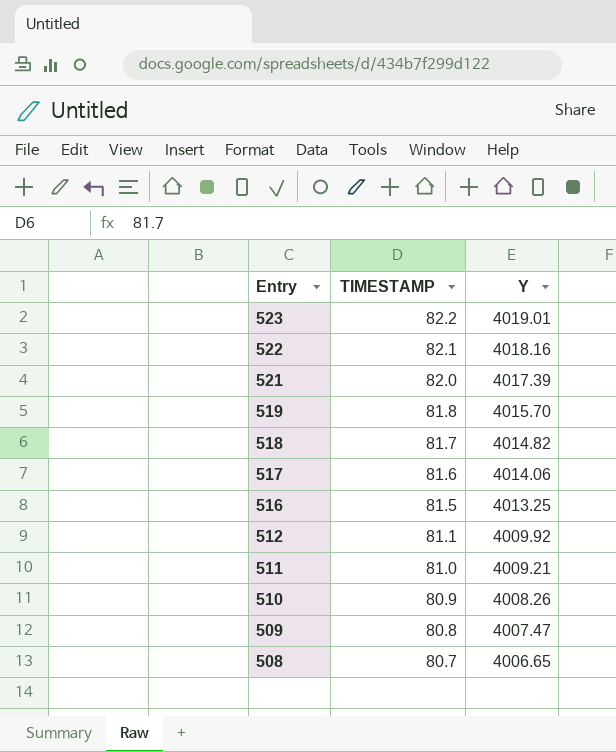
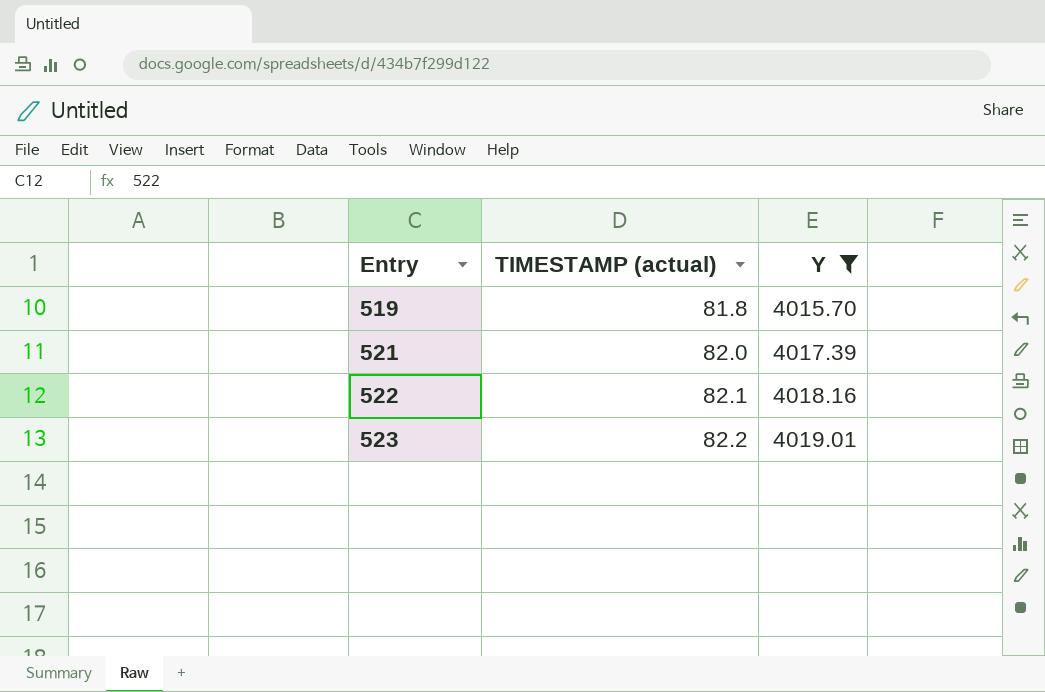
filter: none -> Y >= 4015.70
row order: Entry descending -> Entry ascending
column name: TIMESTAMP -> TIMESTAMP (actual)

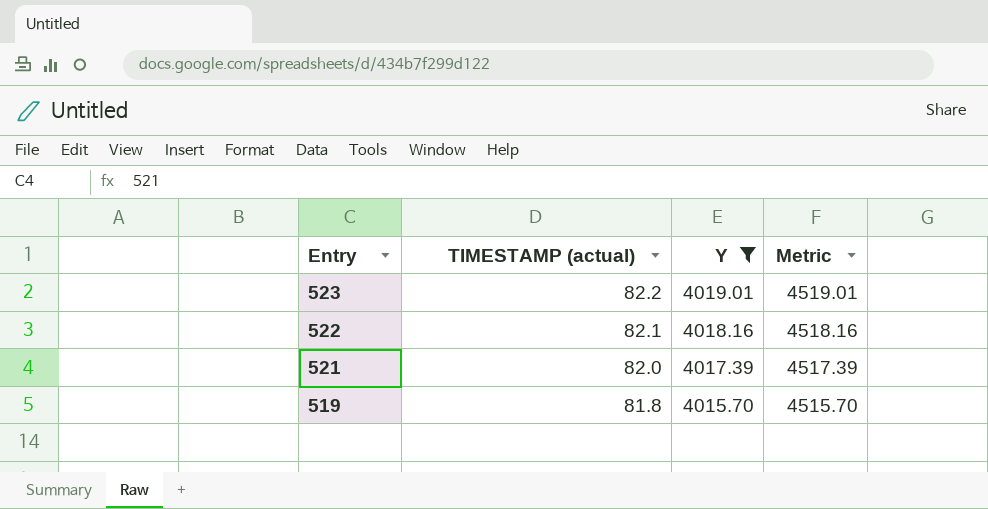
row order: Entry ascending -> Entry descending
column Metric | formula: none -> [Y] + 500

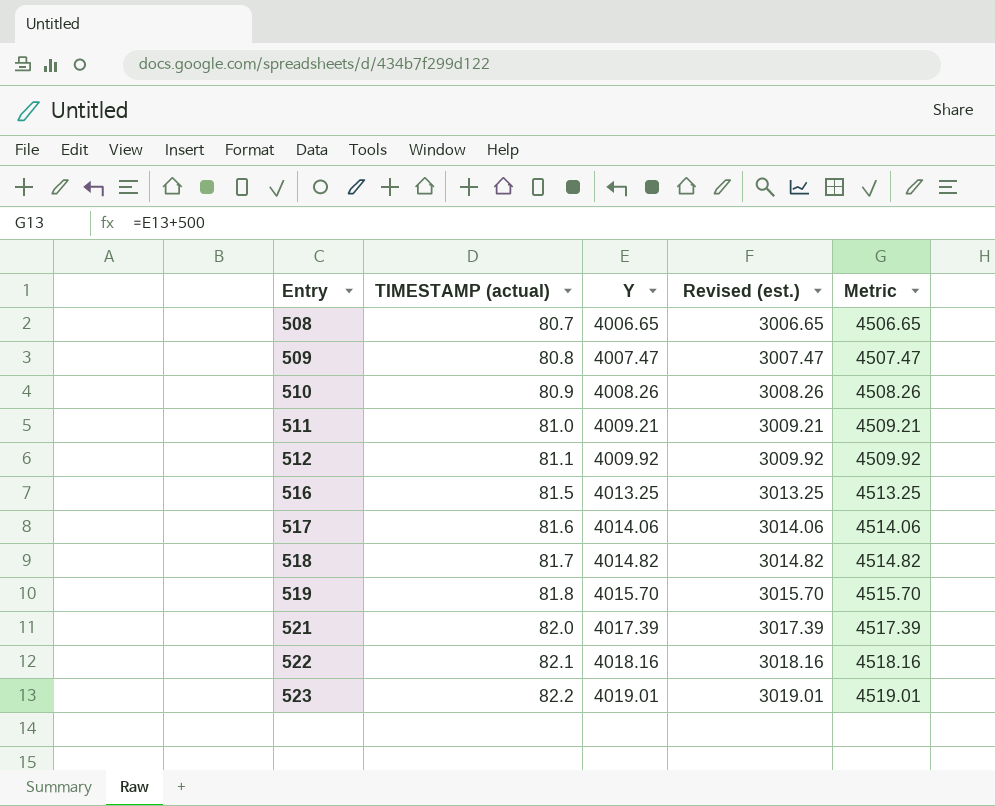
filter: Y >= 4015.70 -> none
row order: Entry descending -> Entry ascending
column Revised (est.) | formula: none -> [Y] - 1000

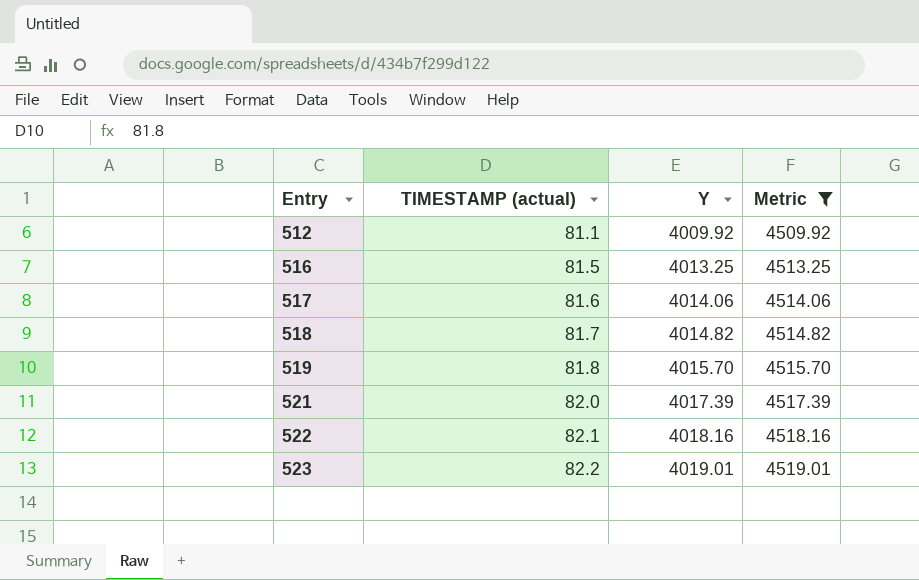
filter: none -> Metric >= 4509.92
column Revised (est.) | formula: [Y] - 1000 -> none

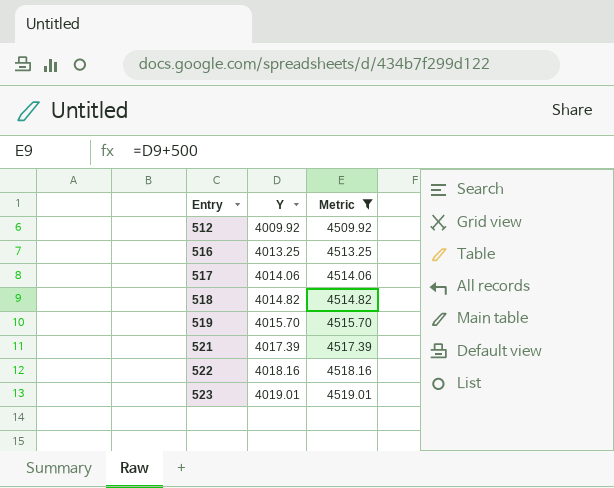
column TIMESTAMP (actual) | position: 2 -> none

